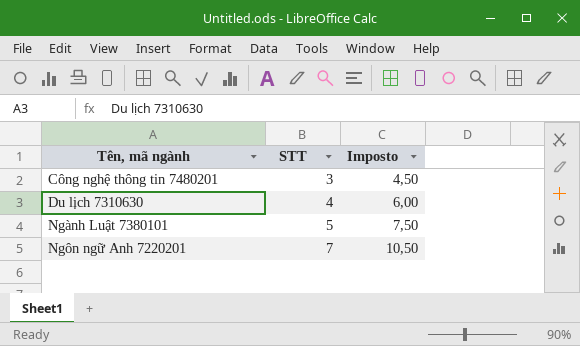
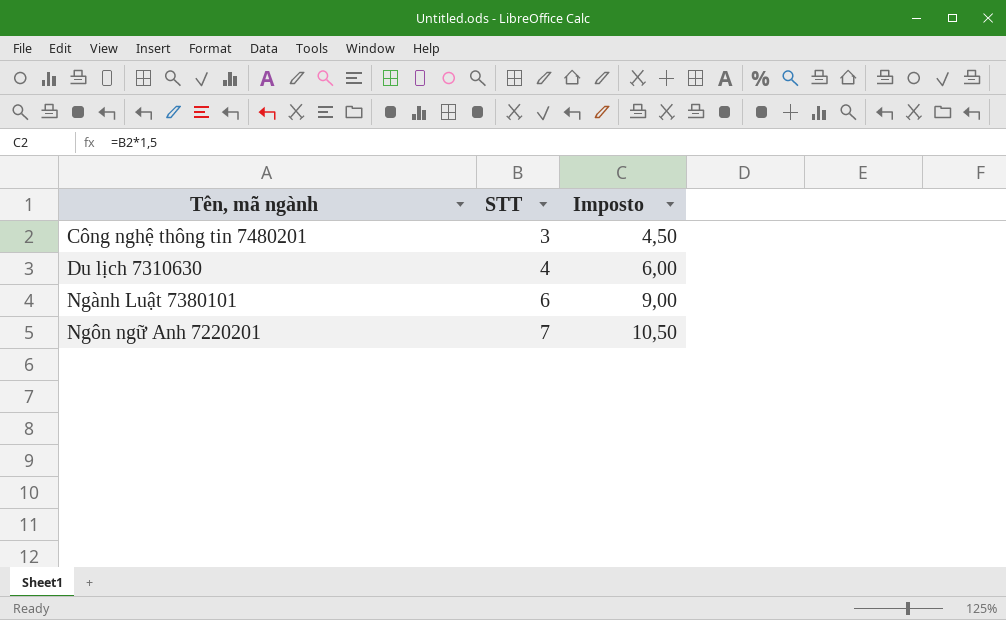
Ngành Luật 7380101 | STT: 5 -> 6
Ngành Luật 7380101 | Imposto: 7,50 -> 9,00

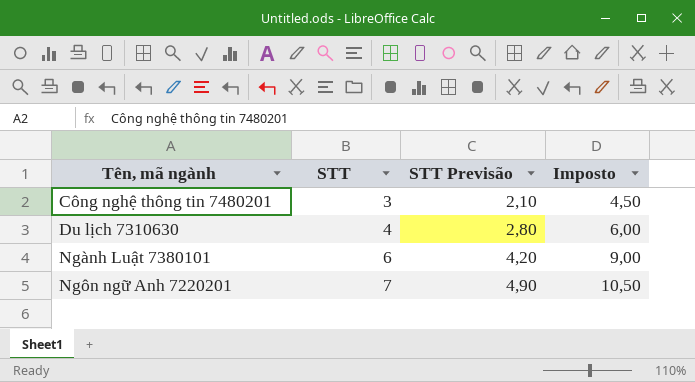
column STT Previsão | formula: none -> [STT] * 0,7

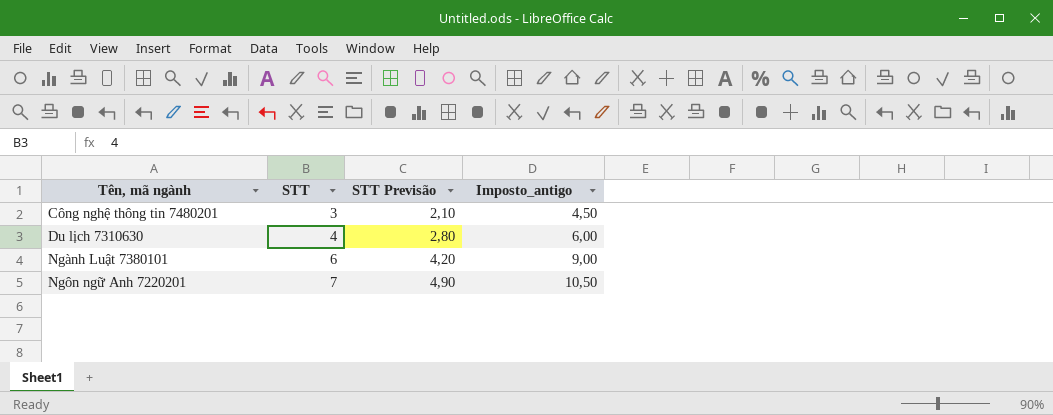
column name: Imposto -> Imposto_antigo

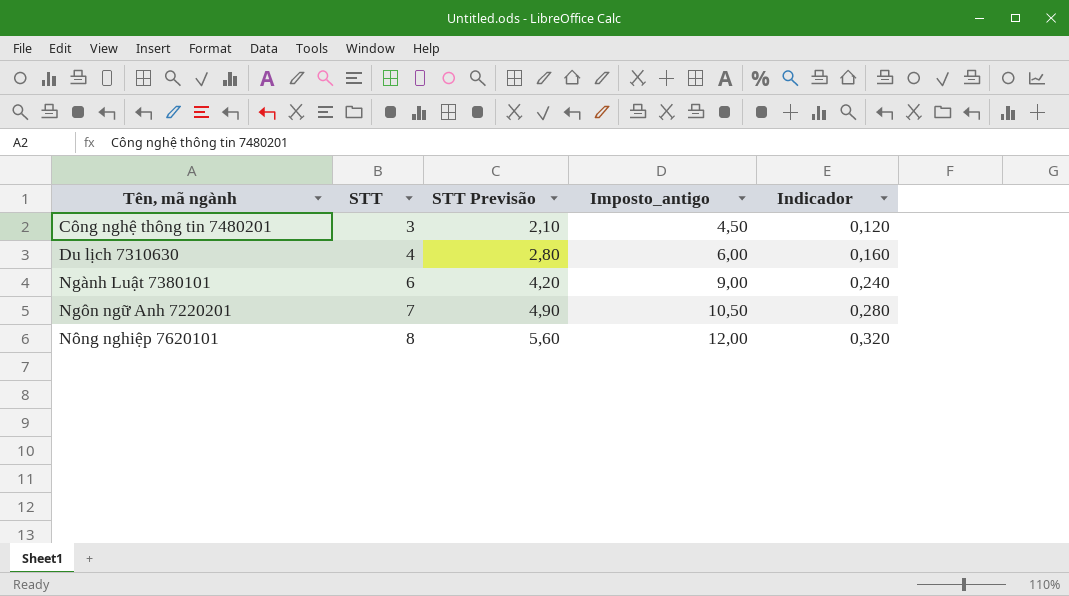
column Indicador | formula: none -> [STT] * 0,04
row Nông nghiệp 7620101: none -> 8 | 5,60 | 12,00 | 0,320

